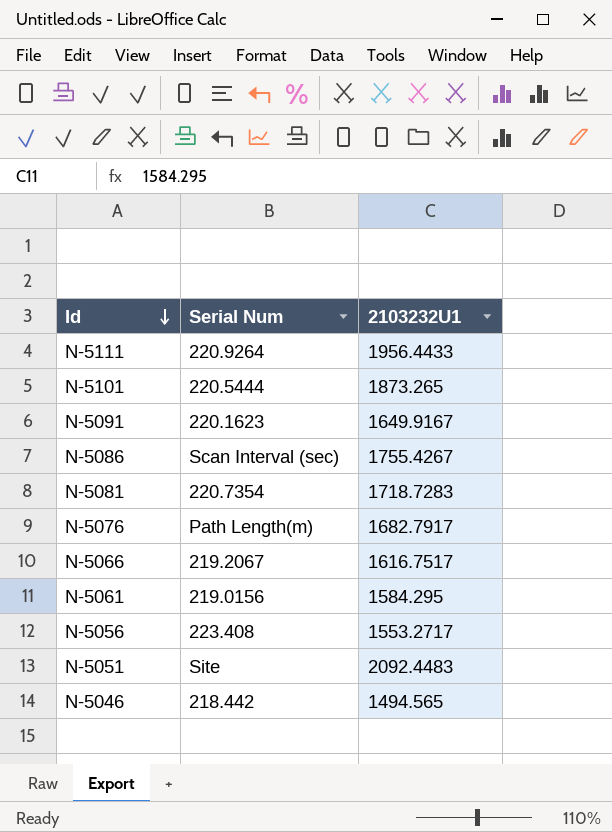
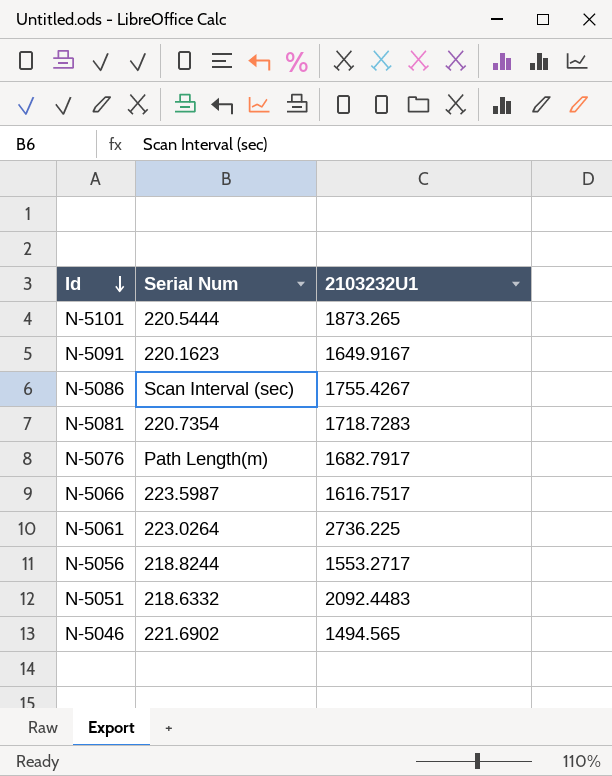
row N-5111: 220.9264 | 1956.4433 -> none
N-5066 | Serial Num: 219.2067 -> 223.5987
N-5061 | Serial Num: 219.0156 -> 223.0264
N-5061 | 2103232U1: 1584.295 -> 2736.225
N-5056 | Serial Num: 223.408 -> 218.8244
N-5051 | Serial Num: Site -> 218.6332
N-5046 | Serial Num: 218.442 -> 221.6902

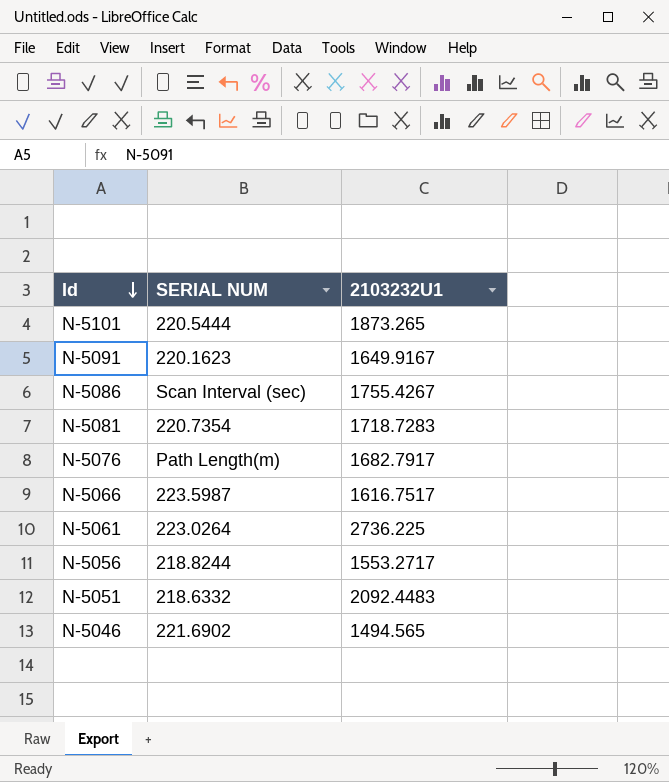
column name: Serial Num -> SERIAL NUM

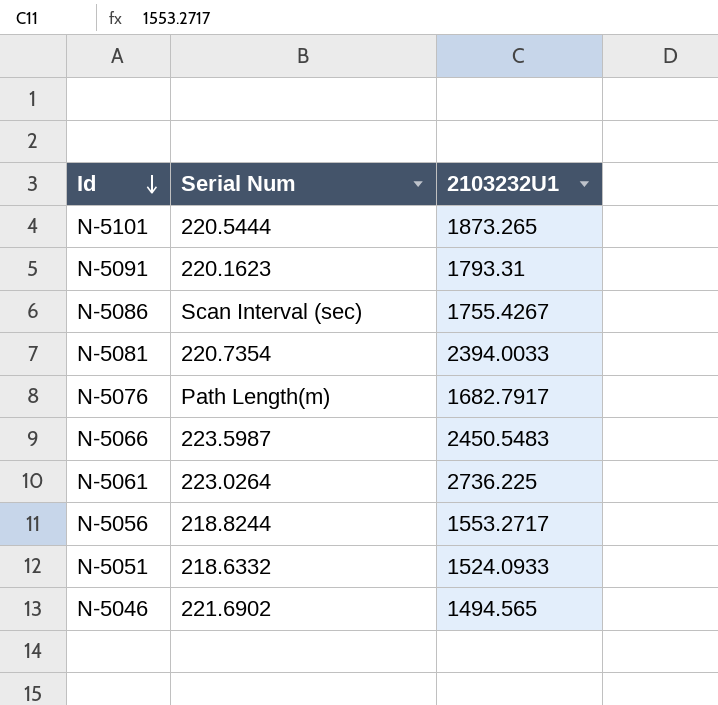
column name: SERIAL NUM -> Serial Num
N-5091 | 2103232U1: 1649.9167 -> 1793.31
N-5081 | 2103232U1: 1718.7283 -> 2394.0033
N-5066 | 2103232U1: 1616.7517 -> 2450.5483
N-5051 | 2103232U1: 2092.4483 -> 1524.0933

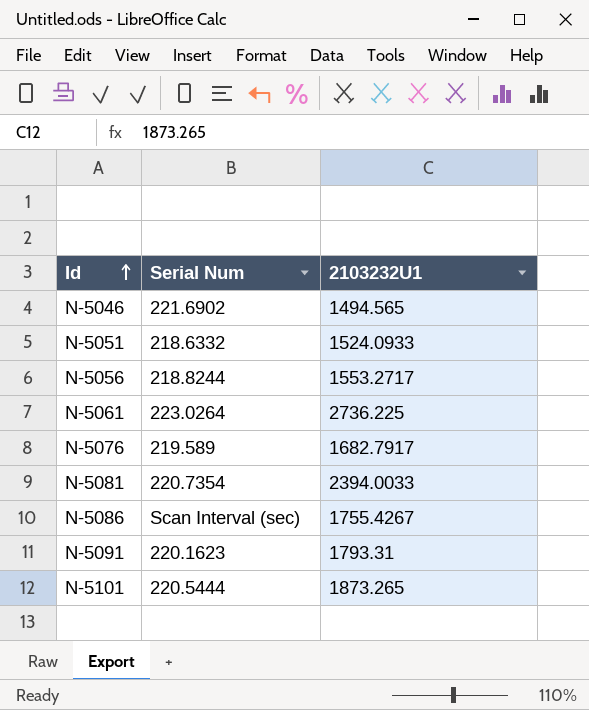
row order: Id descending -> Id ascending
row N-5066: 223.5987 | 2450.5483 -> none
N-5076 | Serial Num: Path Length(m) -> 219.589

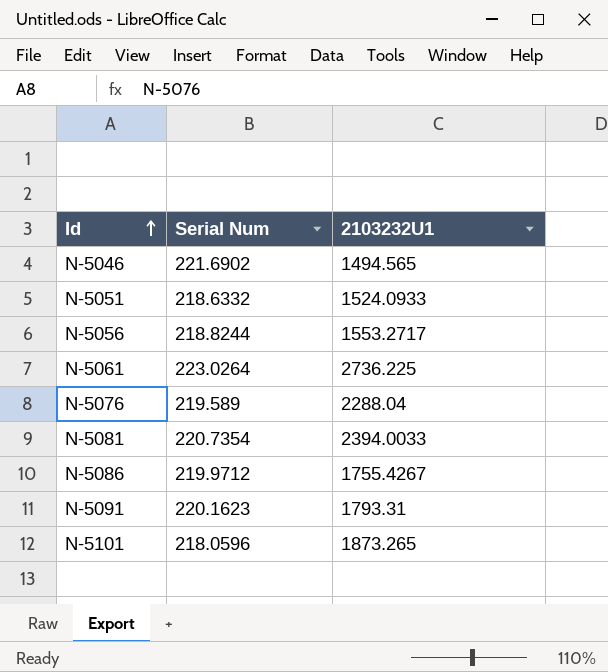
N-5076 | 2103232U1: 1682.7917 -> 2288.04
N-5086 | Serial Num: Scan Interval (sec) -> 219.9712
N-5101 | Serial Num: 220.5444 -> 218.0596

